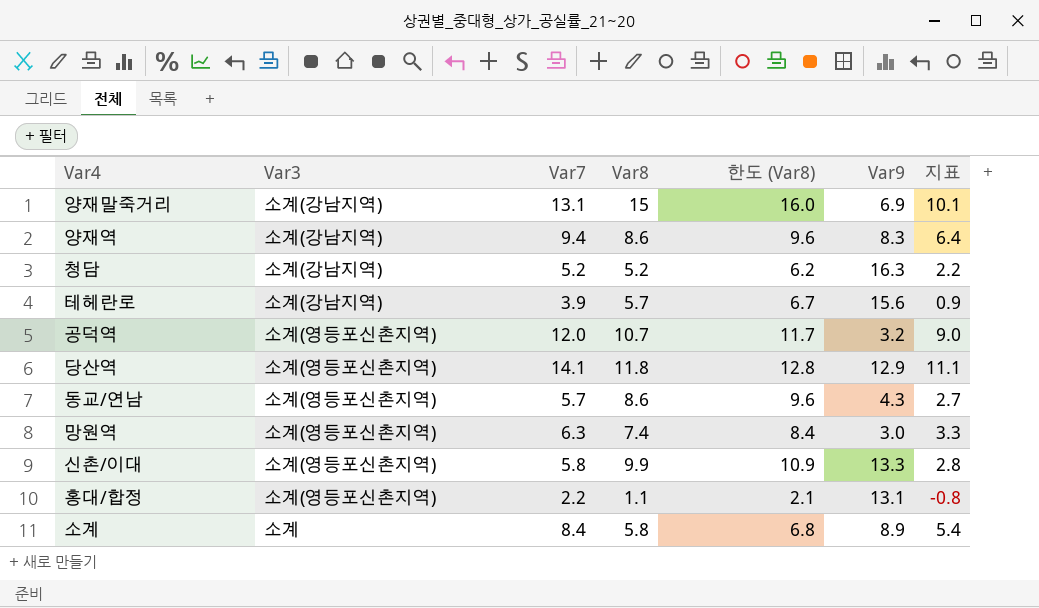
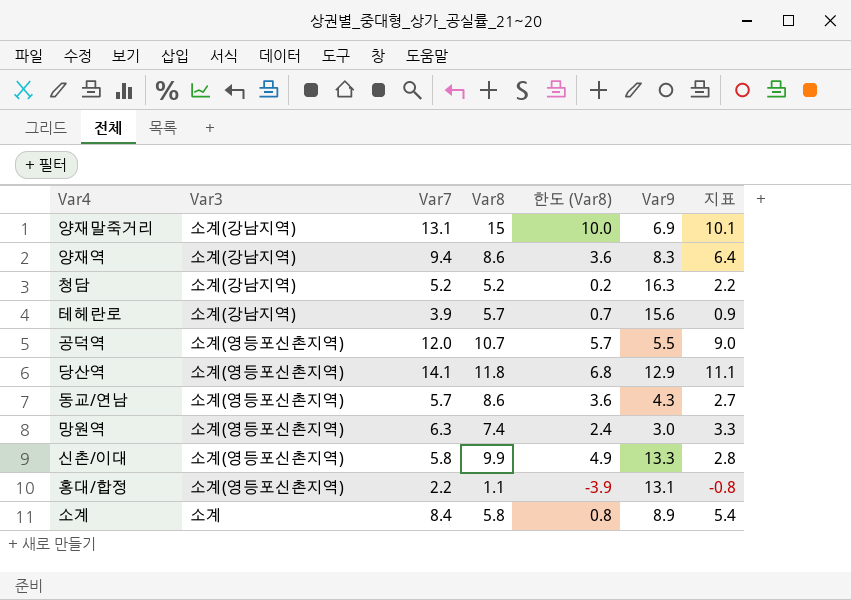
column 한도 (Var8) | formula: [Var8] + 1 -> [Var8] - 5
공덕역 | Var9: 3.2 -> 5.5

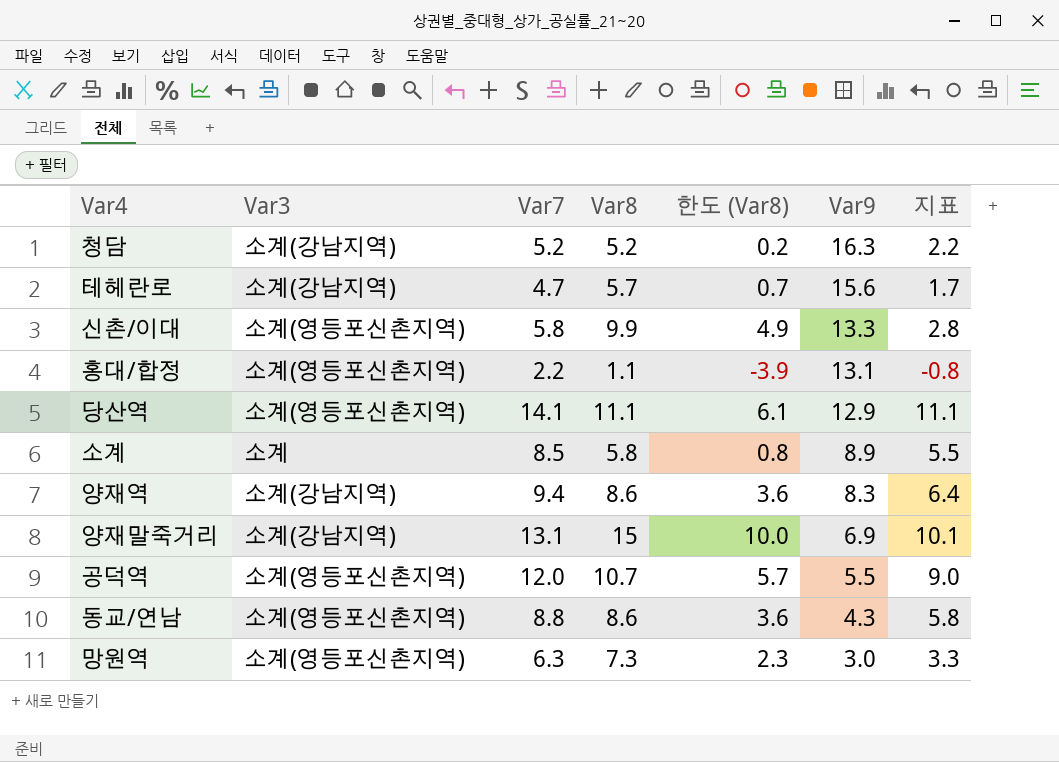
row order: none -> Var9 descending
테헤란로 | Var7: 3.9 -> 4.7
테헤란로 | 지표: 0.9 -> 1.7
당산역 | Var8: 11.8 -> 11.1
당산역 | 한도 (Var8): 6.8 -> 6.1
소계 | Var7: 8.4 -> 8.5
소계 | 지표: 5.4 -> 5.5
동교/연남 | Var7: 5.7 -> 8.8
동교/연남 | 지표: 2.7 -> 5.8
망원역 | Var8: 7.4 -> 7.3
망원역 | 한도 (Var8): 2.4 -> 2.3

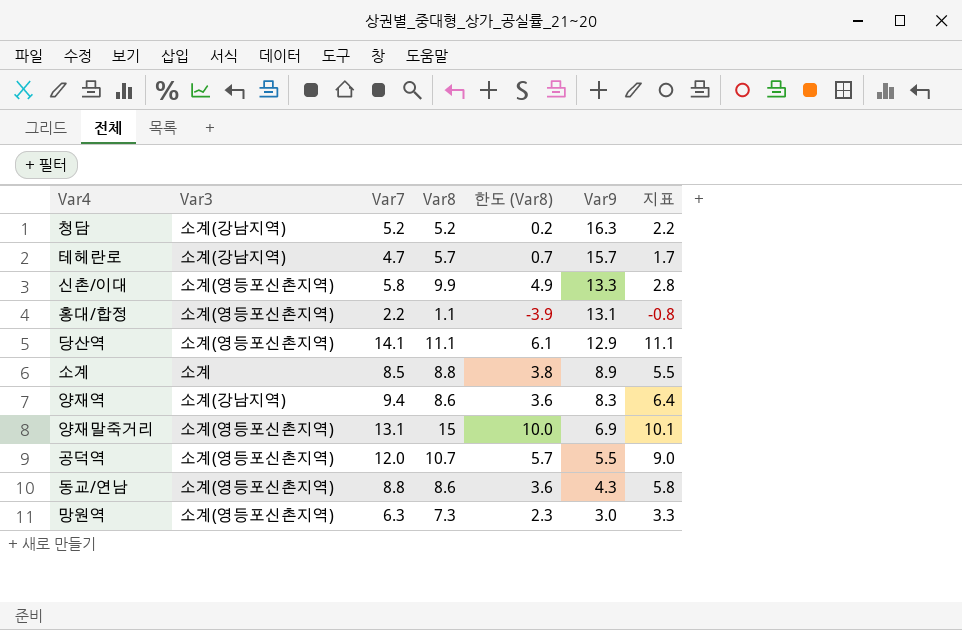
테헤란로 | Var9: 15.6 -> 15.7
소계 | Var8: 5.8 -> 8.8
소계 | 한도 (Var8): 0.8 -> 3.8
양재말죽거리 | Var3: 소계(강남지역) -> 소계(영등포신촌지역)

